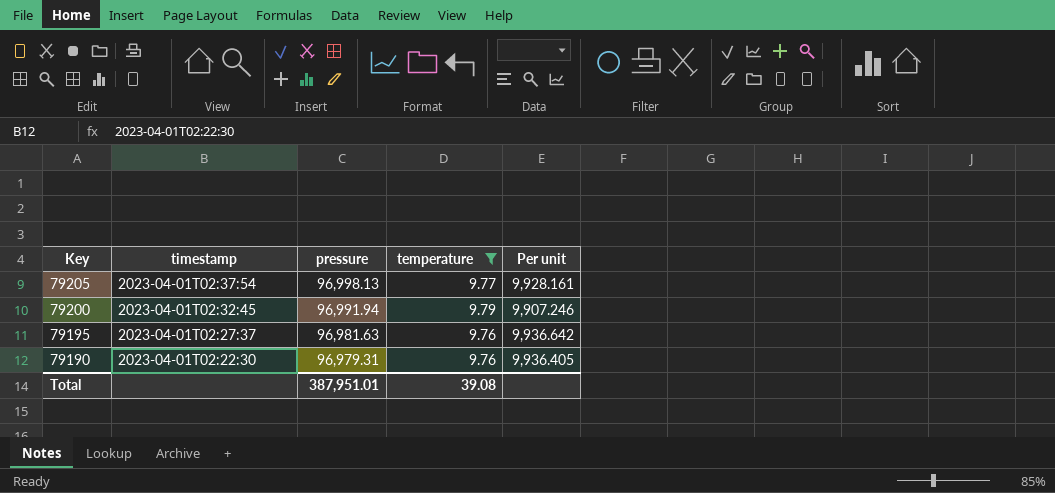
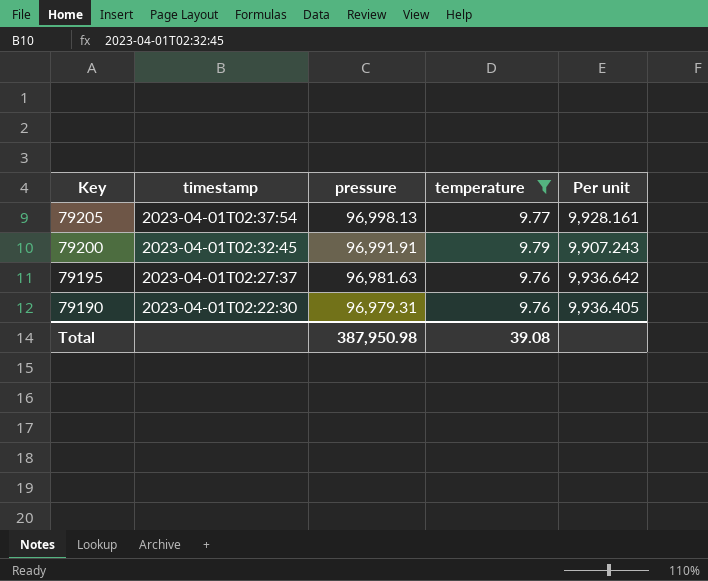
79200 | pressure: 96,991.94 -> 96,991.91
79200 | Per unit: 9,907.246 -> 9,907.243
Total | pressure: 387,951.01 -> 387,950.98

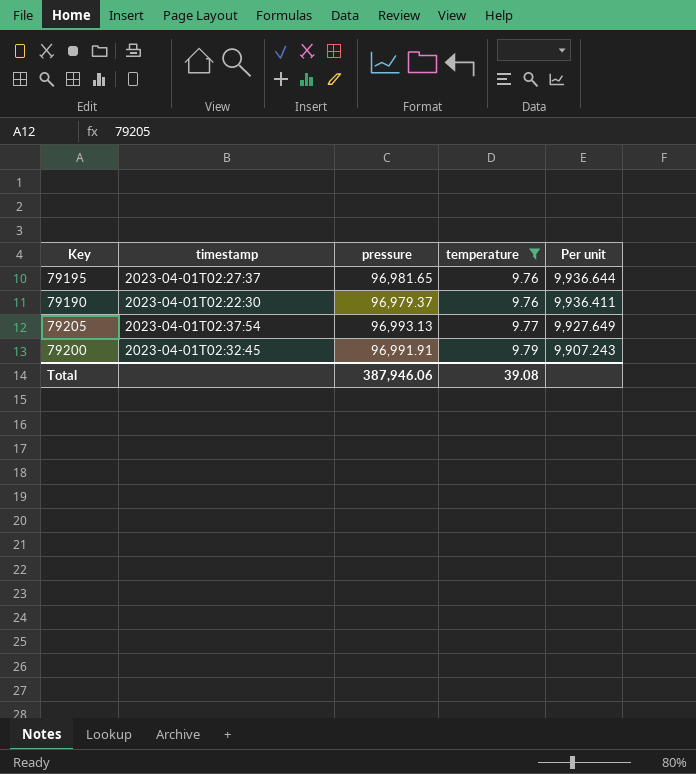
row order: Key descending -> temperature ascending
79195 | pressure: 96,981.63 -> 96,981.65
79195 | Per unit: 9,936.642 -> 9,936.644
79190 | pressure: 96,979.31 -> 96,979.37
79190 | Per unit: 9,936.405 -> 9,936.411
79205 | pressure: 96,998.13 -> 96,993.13
79205 | Per unit: 9,928.161 -> 9,927.649
Total | pressure: 387,950.98 -> 387,946.06

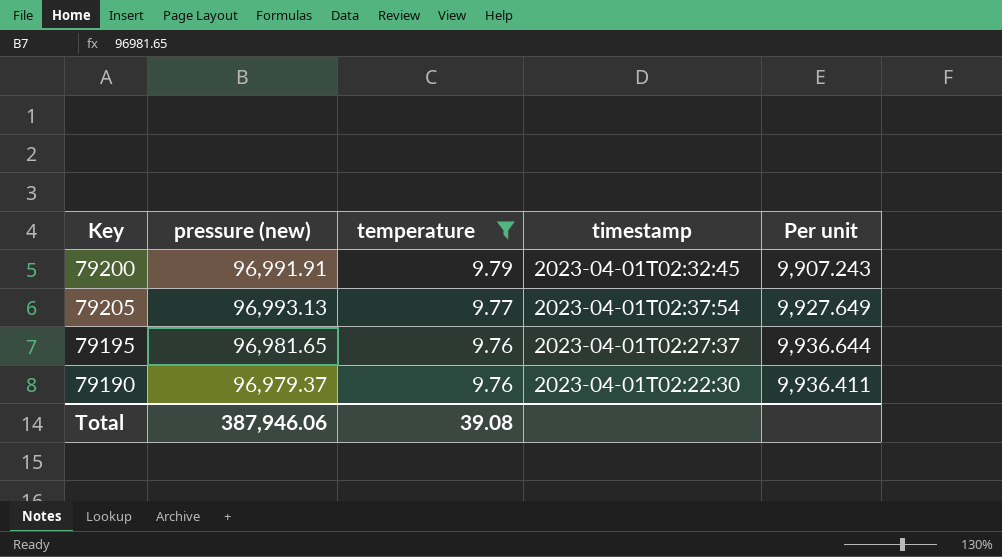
row order: temperature ascending -> temperature descending
column name: pressure -> pressure (new)
column timestamp | position: 2 -> 4

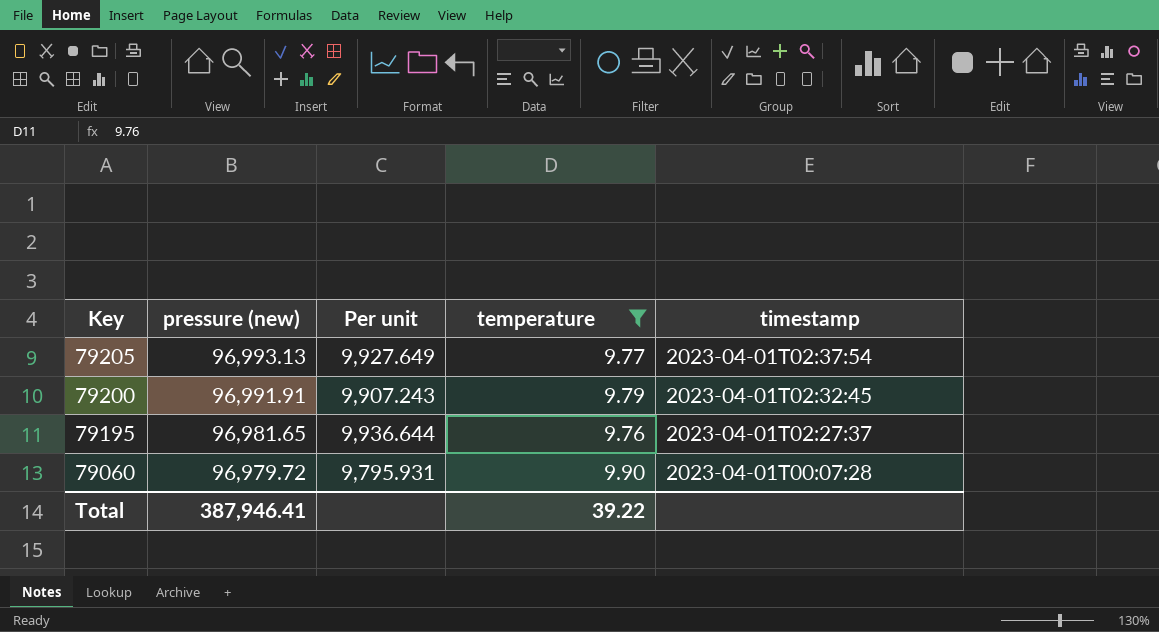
row order: temperature descending -> Key descending
column Per unit | position: 5 -> 3
row 79190: 96,979.37 | 9.76 | 2023-04-01T02:22:30 | 9,936.411 -> none
row 79060: none -> 96,979.72 | 9,795.931 | 9.90 | 2023-04-01T00:07:28
Total | pressure (new): 387,946.06 -> 387,946.41
Total | temperature: 39.08 -> 39.22

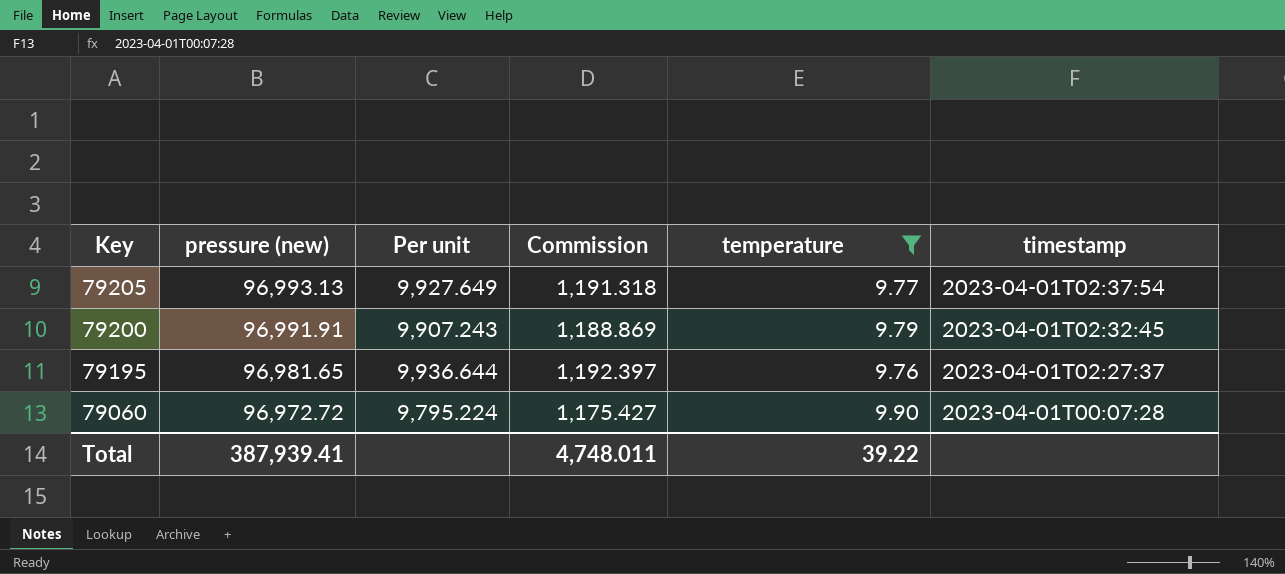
column Commission | formula: none -> [Per unit] * 0.12
79060 | pressure (new): 96,979.72 -> 96,972.72
79060 | Per unit: 9,795.931 -> 9,795.224
Total | pressure (new): 387,946.41 -> 387,939.41

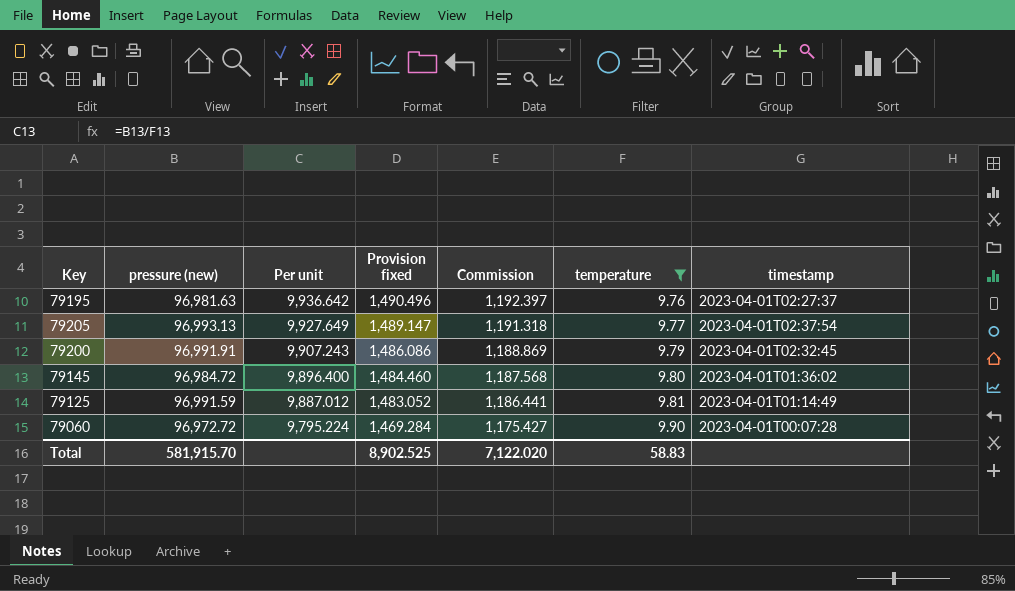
row order: Key descending -> Per unit descending
column Provision fixed | formula: none -> [Per unit] * 0.15
79195 | pressure (new): 96,981.65 -> 96,981.63
79195 | Per unit: 9,936.644 -> 9,936.642
row 79145: none -> 96,984.72 | 9,896.400 | 1,484.460 | 1,187.568 | 9.80 | 2023-04-01T01:36:02
row 79125: none -> 96,991.59 | 9,887.012 | 1,483.052 | 1,186.441 | 9.81 | 2023-04-01T01:14:49
Total | pressure (new): 387,939.41 -> 581,915.70
Total | Commission: 4,748.011 -> 7,122.020
Total | temperature: 39.22 -> 58.83

